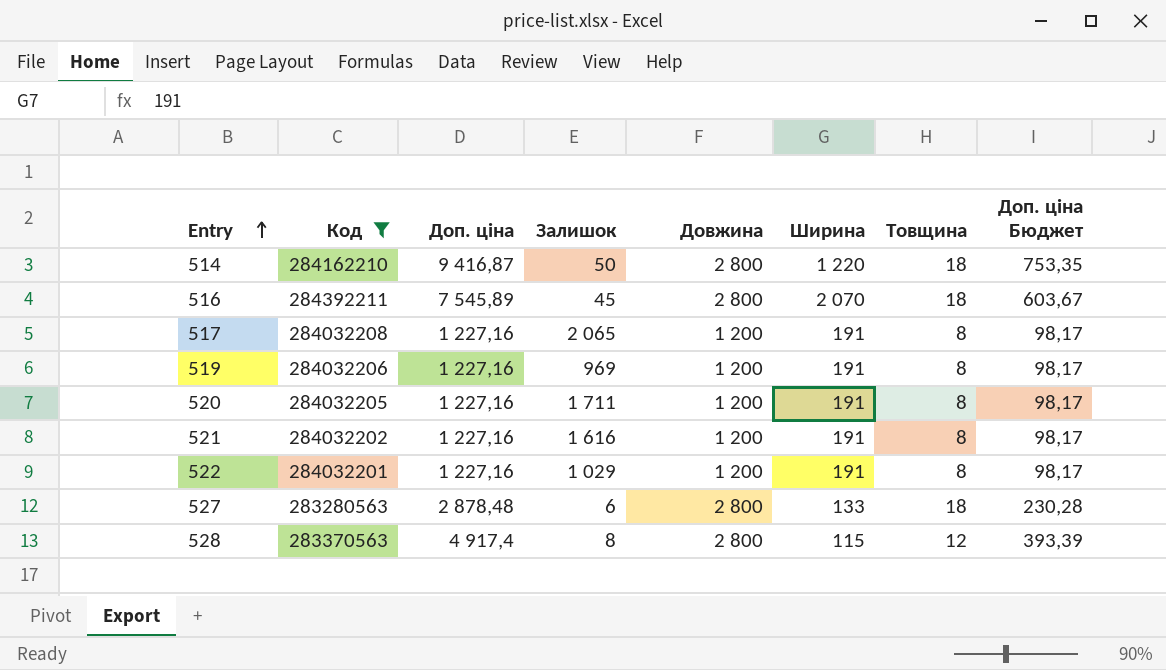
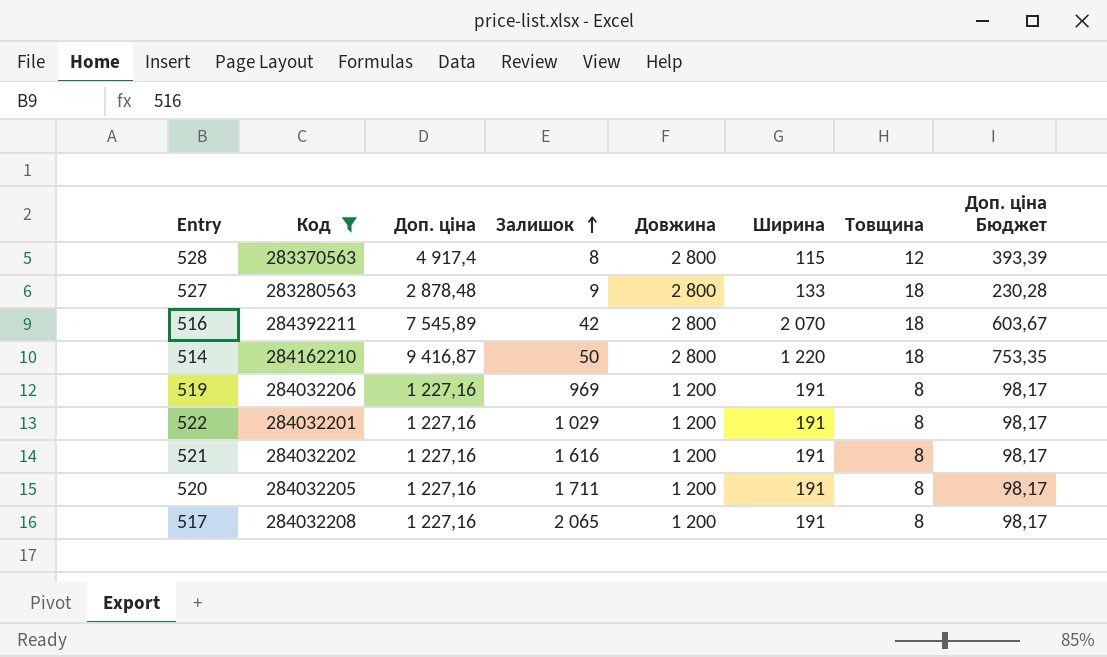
row order: Entry ascending -> Залишок ascending
527 | Залишок: 6 -> 9
516 | Залишок: 45 -> 42

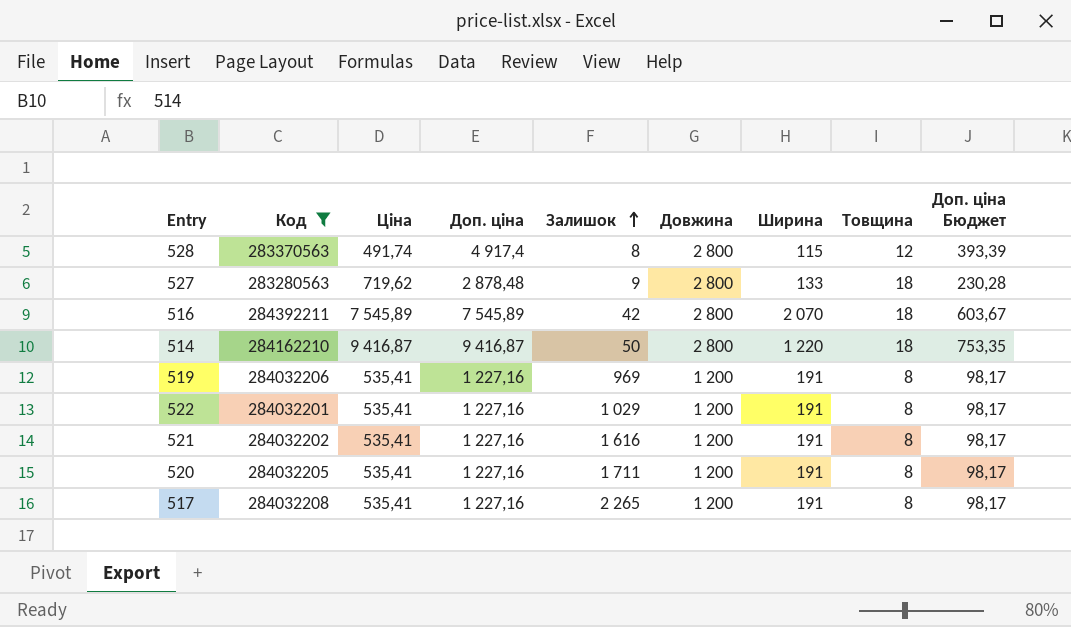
column Ціна | position: none -> 3
517 | Залишок: 2 065 -> 2 265

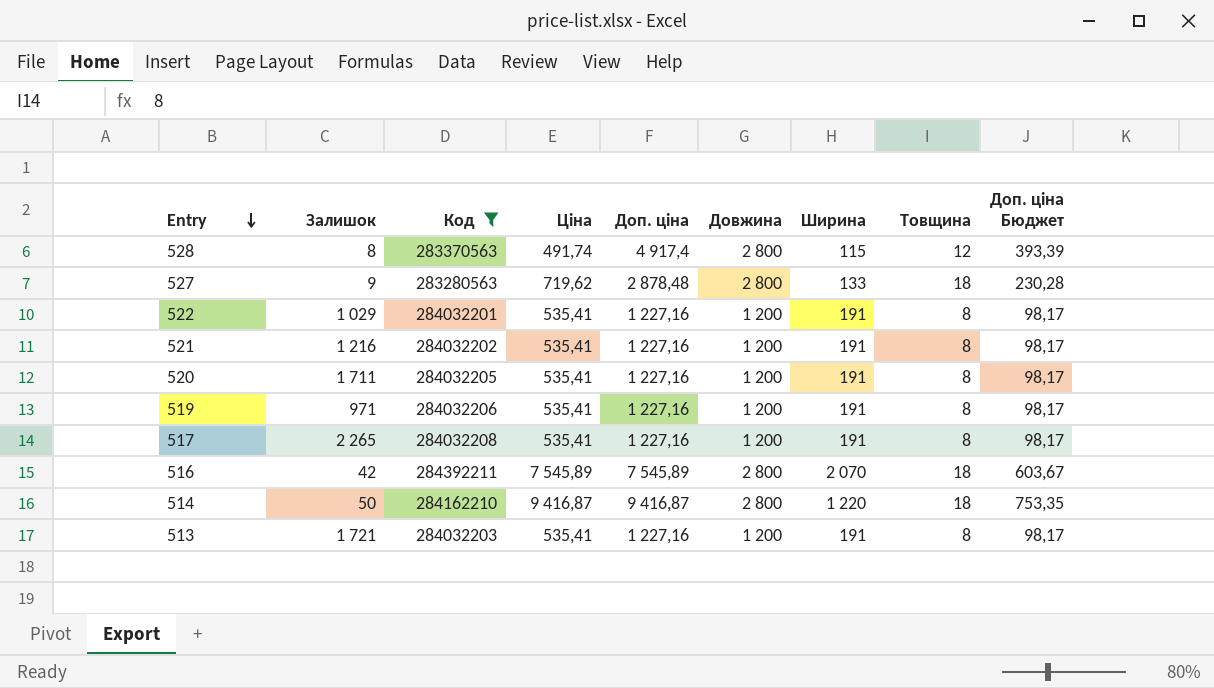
row order: Залишок ascending -> Entry descending
column Залишок | position: 5 -> 2
521 | Залишок: 1 616 -> 1 216
519 | Залишок: 969 -> 971
row 513: none -> 1 721 | 284032203 | 535,41 | 1 227,16 | 1 200 | 191 | 8 | 98,17

